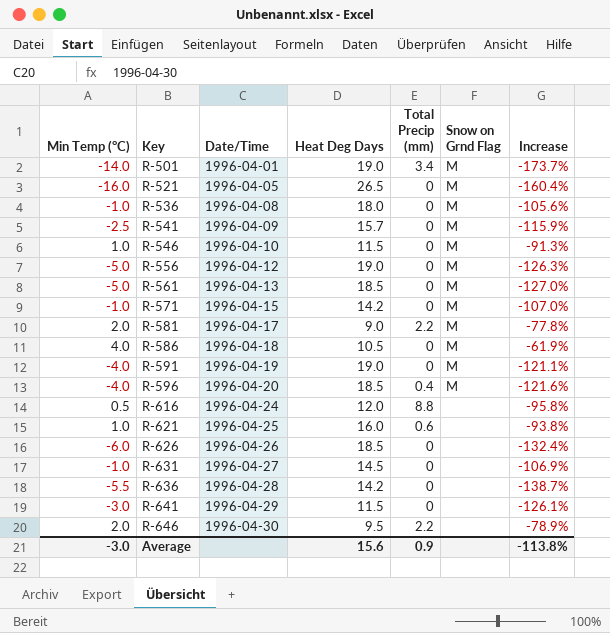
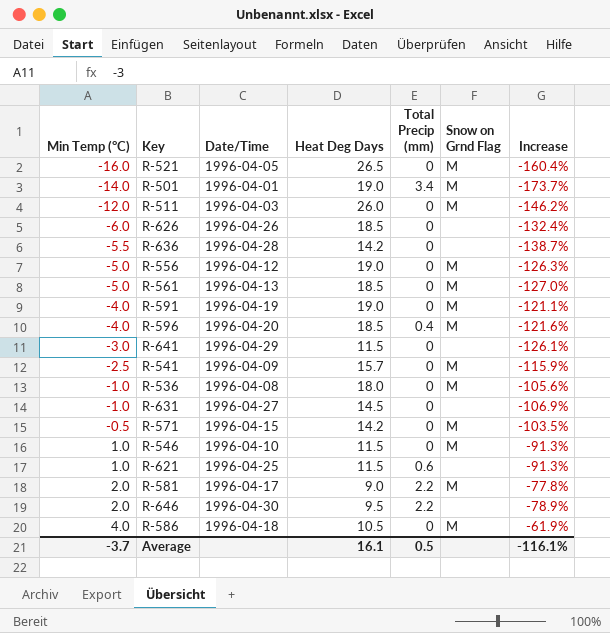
row order: Key ascending -> Min Temp (°C) ascending
row R-616: 0.5 | 1996-04-24 | 12.0 | 8.8 | none | -95.8% -> none
row R-511: none -> -12.0 | 1996-04-03 | 26.0 | 0 | M | -146.2%
R-571 | Min Temp (°C): -1.0 -> -0.5
R-571 | Increase: -107.0% -> -103.5%
R-621 | Heat Deg Days: 16.0 -> 11.5
R-621 | Increase: -93.8% -> -91.3%
Average | Min Temp (°C): -3.0 -> -3.7
Average | Heat Deg Days: 15.6 -> 16.1
Average | Total Precip (mm): 0.9 -> 0.5
Average | Increase: -113.8% -> -116.1%

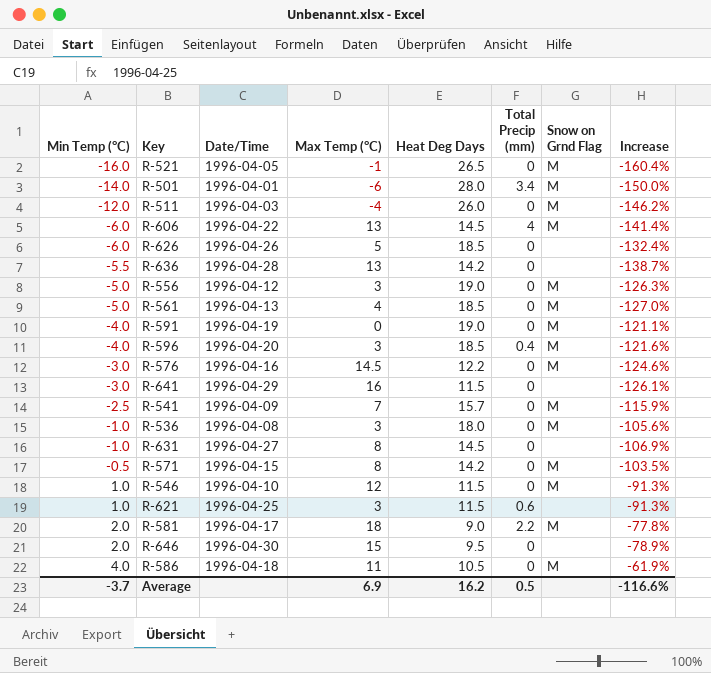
column Max Temp (°C) | position: none -> 4
R-501 | Heat Deg Days: 19.0 -> 28.0
R-501 | Increase: -173.7% -> -150.0%
row R-606: none -> -6.0 | 1996-04-22 | 13 | 14.5 | 4 | M | -141.4%
row R-576: none -> -3.0 | 1996-04-16 | 14.5 | 12.2 | 0 | M | -124.6%
R-646 | Total Precip (mm): 2.2 -> 0
Average | Heat Deg Days: 16.1 -> 16.2
Average | Increase: -116.1% -> -116.6%

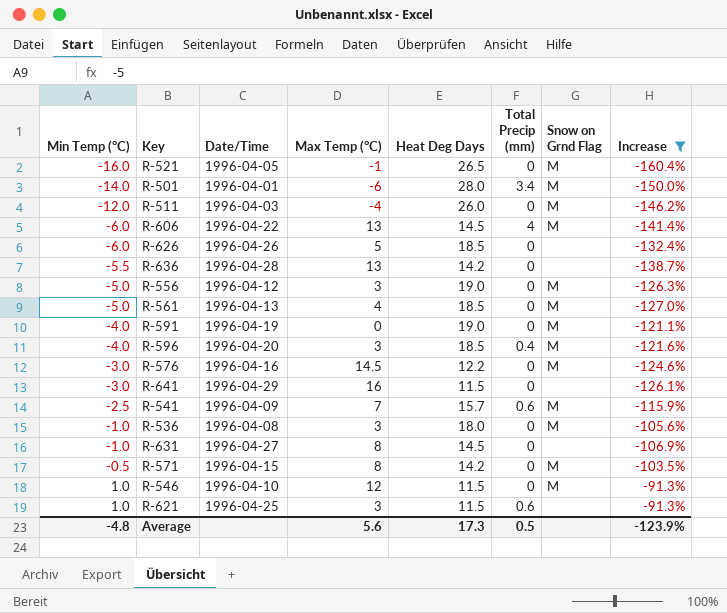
filter: none -> Increase <= -91.3%
R-541 | Total Precip (mm): 0 -> 0.6
Average | Min Temp (°C): -3.7 -> -4.8
Average | Max Temp (°C): 6.9 -> 5.6
Average | Heat Deg Days: 16.2 -> 17.3
Average | Increase: -116.6% -> -123.9%

